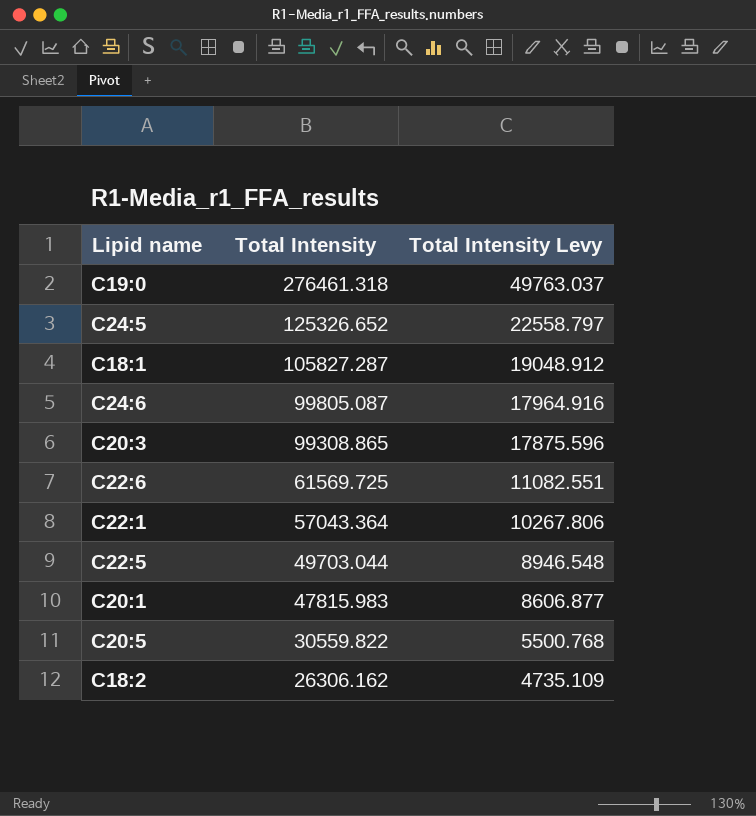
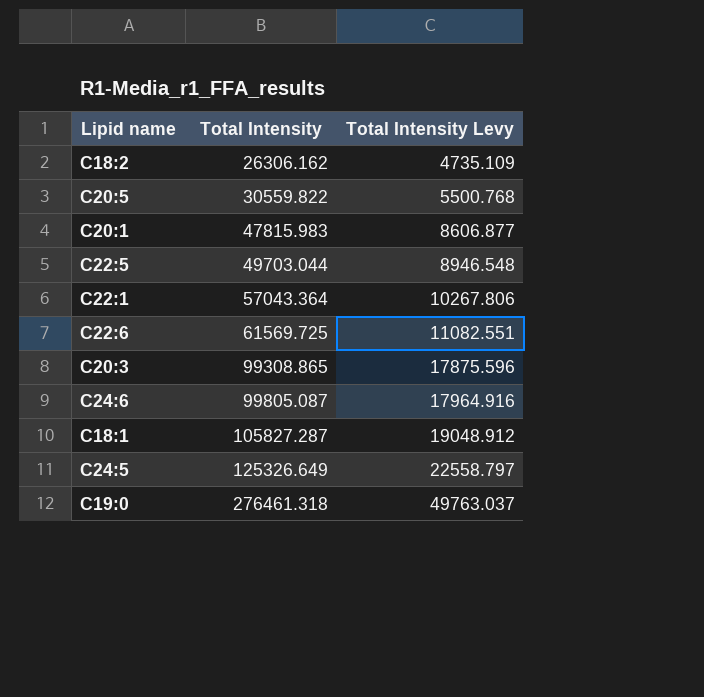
row order: Total Intensity descending -> Total Intensity ascending
C24:5 | Total Intensity: 125326.652 -> 125326.649

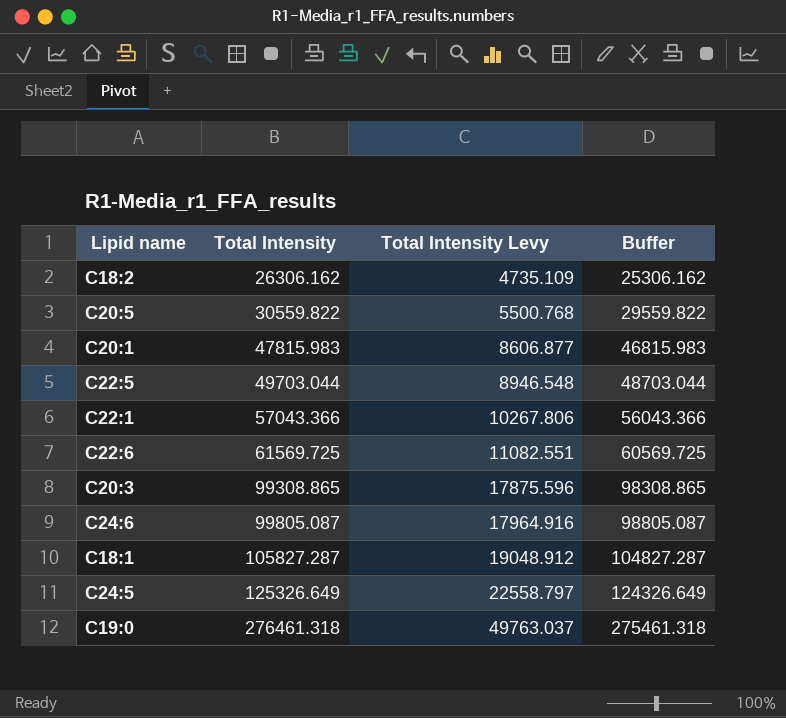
column Buffer | formula: none -> [Total Intensity] - 1000
C22:1 | Total Intensity: 57043.364 -> 57043.366

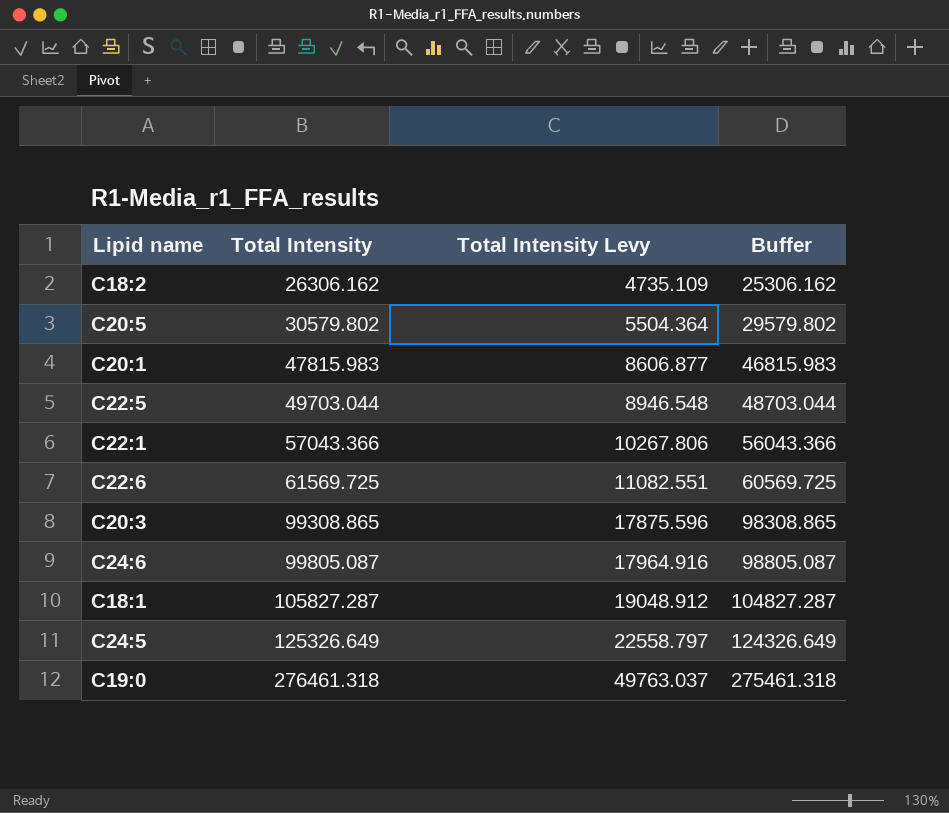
C20:5 | Total Intensity: 30559.822 -> 30579.802
C20:5 | Total Intensity Levy: 5500.768 -> 5504.364
C20:5 | Buffer: 29559.822 -> 29579.802

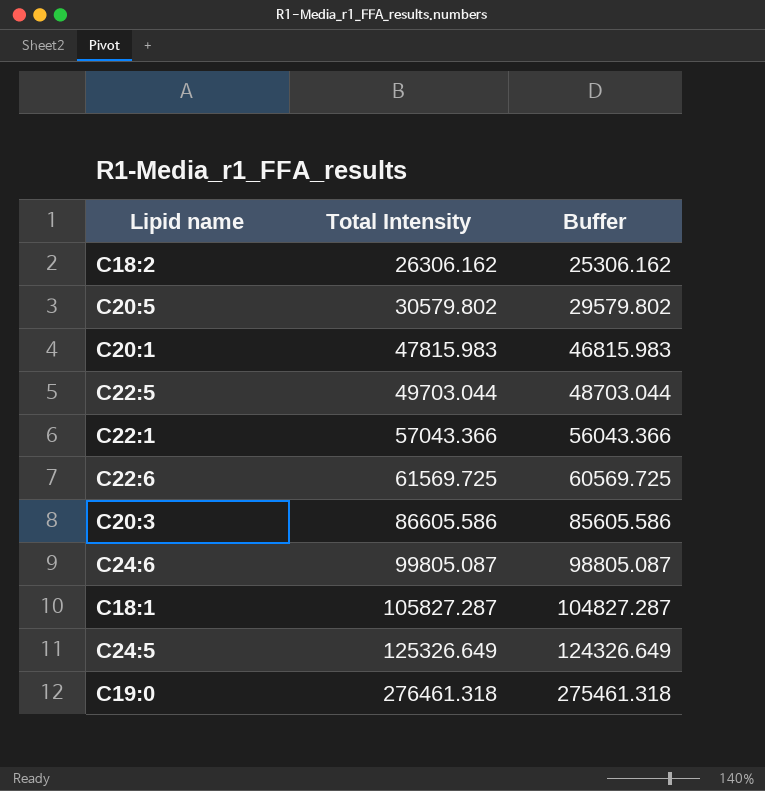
column Total Intensity Levy | formula: [Total Intensity] * 0.18 -> none
C20:3 | Total Intensity: 99308.865 -> 86605.586
C20:3 | Buffer: 98308.865 -> 85605.586

